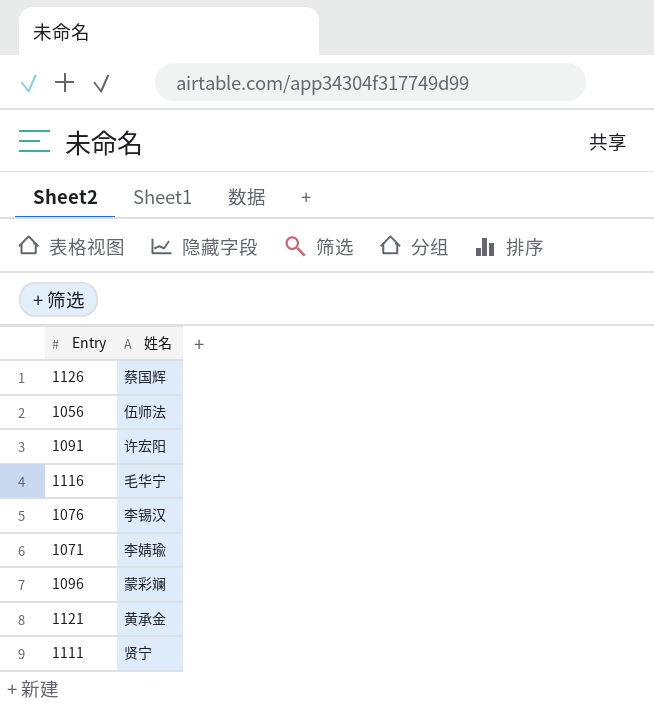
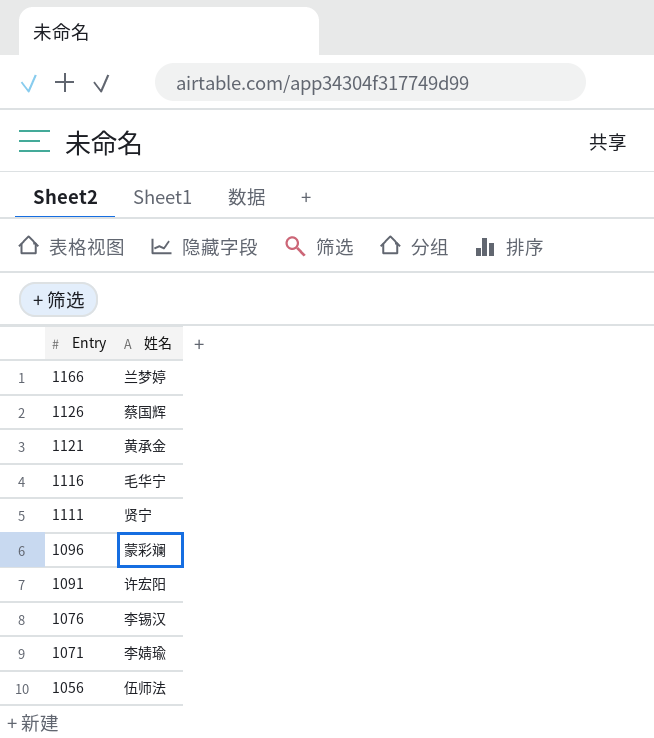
row order: none -> Entry descending
row 1166: none -> 兰梦婷

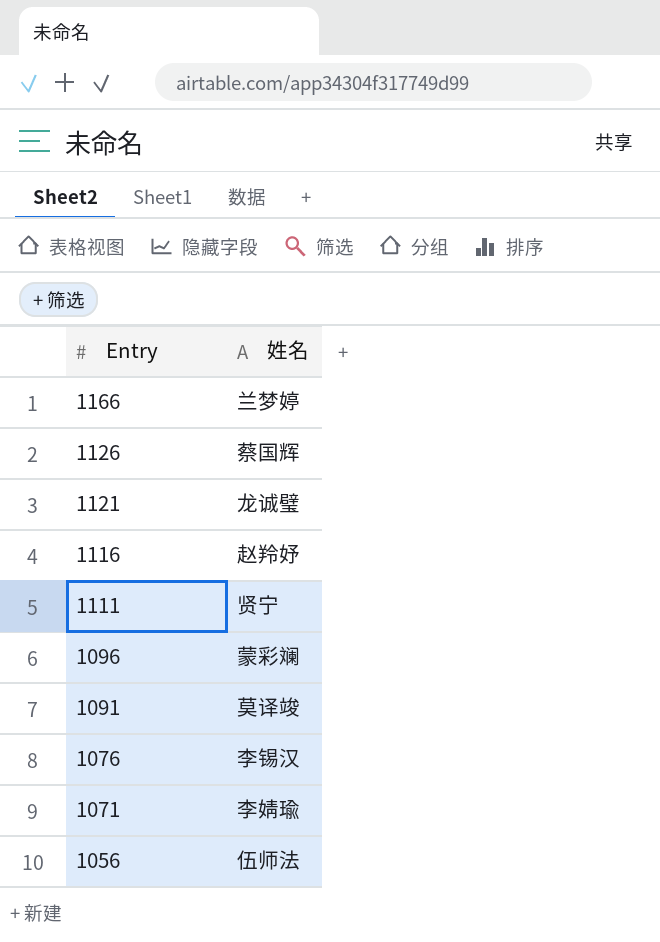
1121 | 姓名: 黄承金 -> 龙诚璧
1116 | 姓名: 毛华宁 -> 赵羚妤
1091 | 姓名: 许宏阳 -> 莫译竣

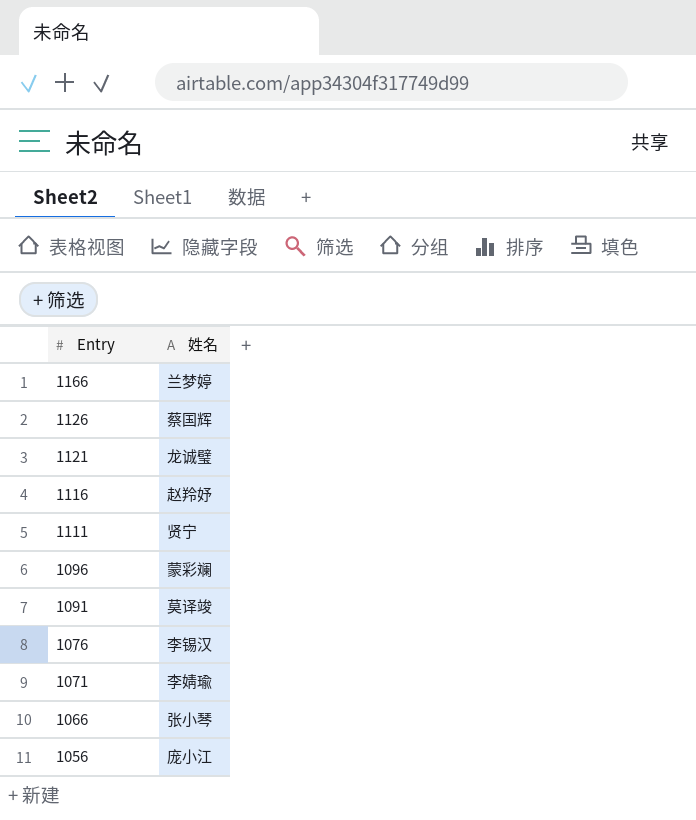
row 1066: none -> 张小琴
1056 | 姓名: 伍师法 -> 庞小江

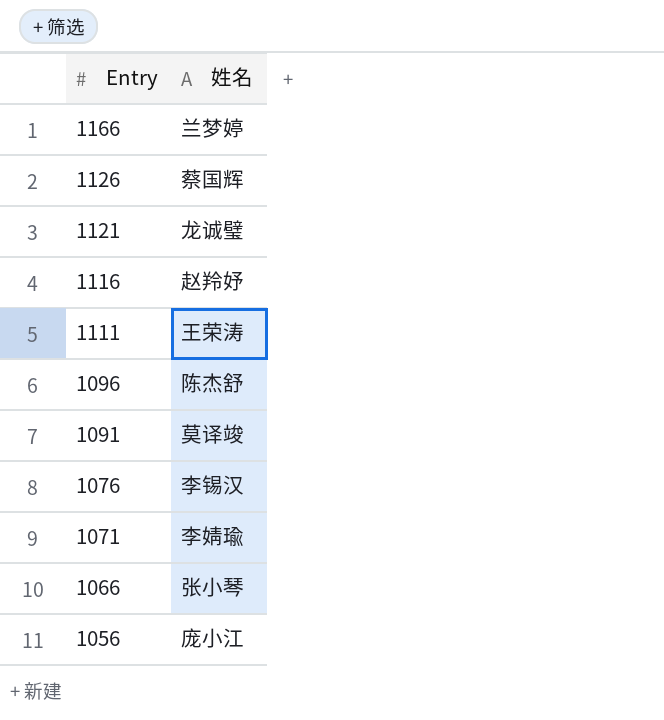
1111 | 姓名: 贤宁 -> 王荣涛
1096 | 姓名: 蒙彩斓 -> 陈杰舒

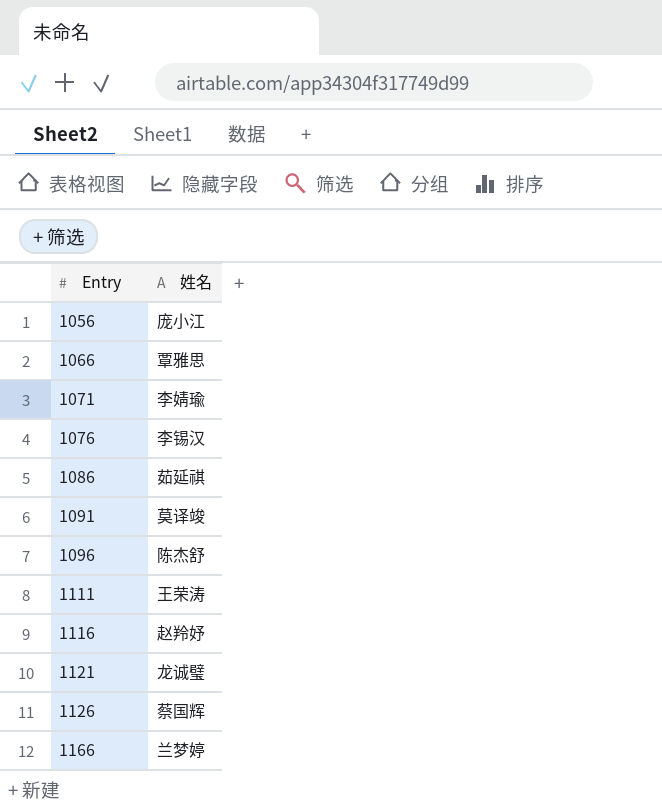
row order: Entry descending -> Entry ascending
1066 | 姓名: 张小琴 -> 覃雅思
row 1086: none -> 茹延祺

